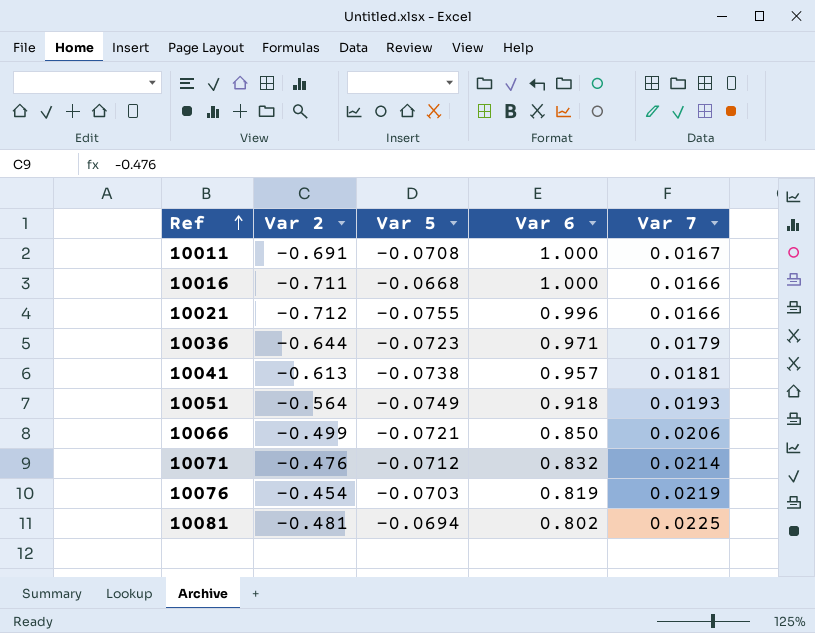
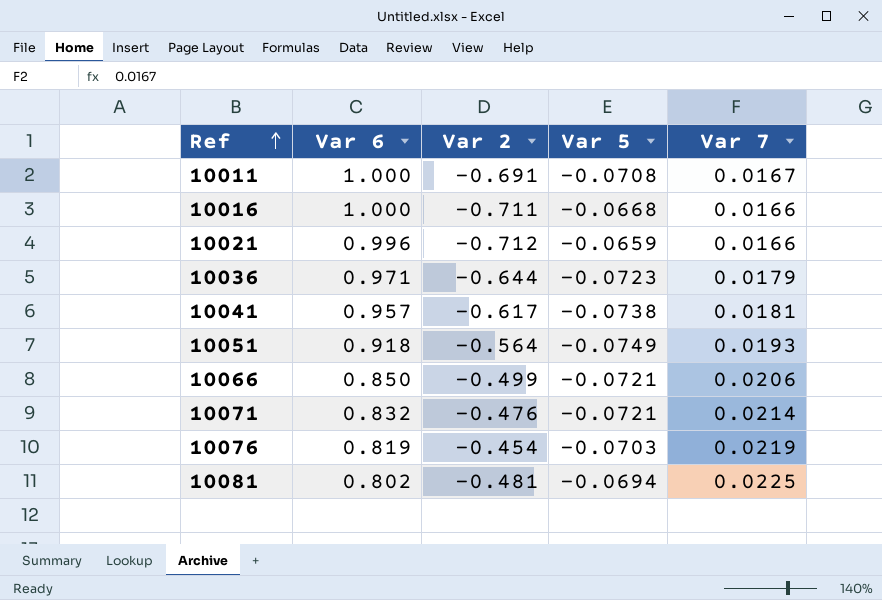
column Var 6 | position: 4 -> 2
10021 | Var 5: -0.0755 -> -0.0659
10041 | Var 2: -0.613 -> -0.617
10071 | Var 5: -0.0712 -> -0.0721

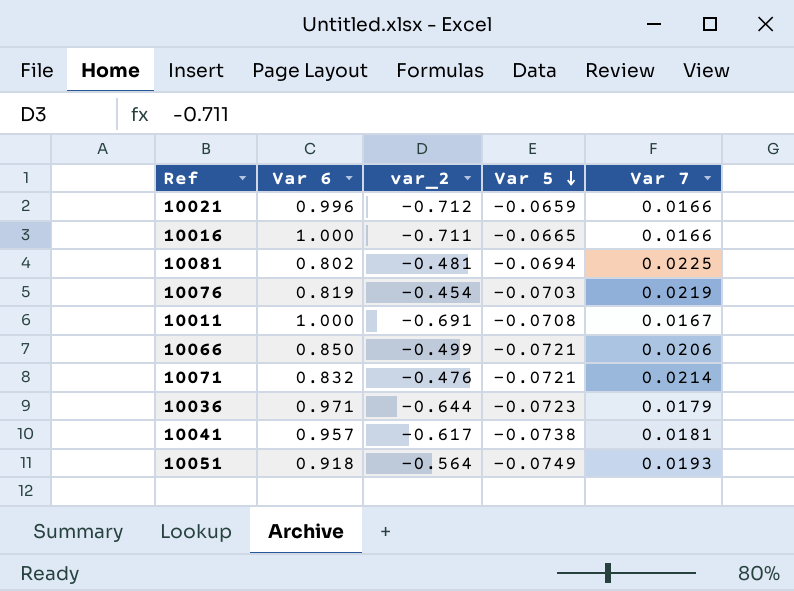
row order: Ref ascending -> Var 5 descending
column name: Var 2 -> var_2
10016 | Var 5: -0.0668 -> -0.0665

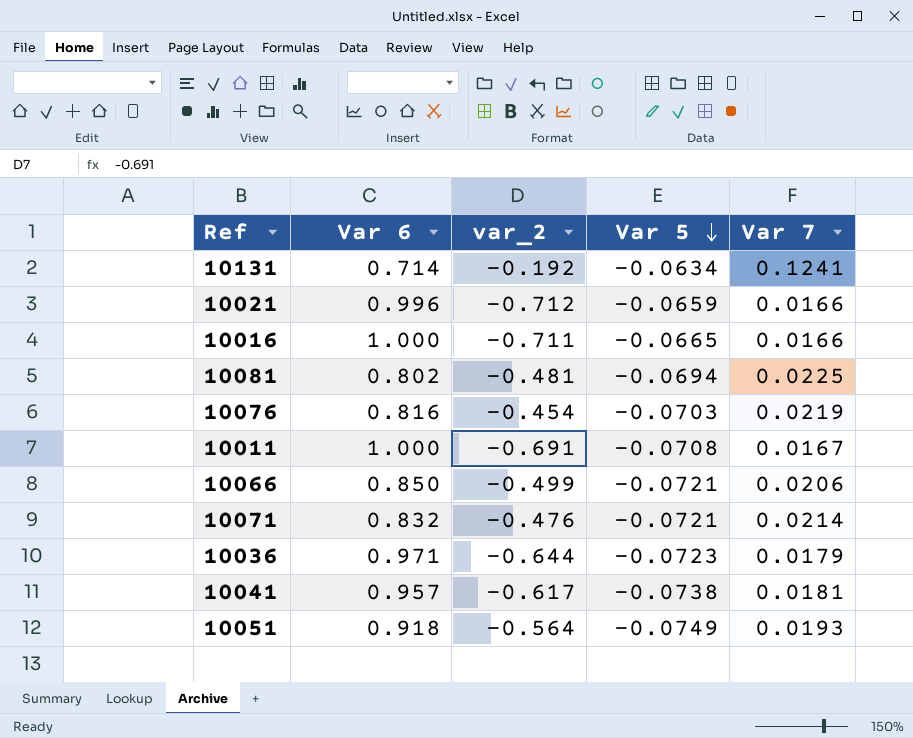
row 10131: none -> 0.714 | -0.192 | -0.0634 | 0.1241
10076 | Var 6: 0.819 -> 0.816

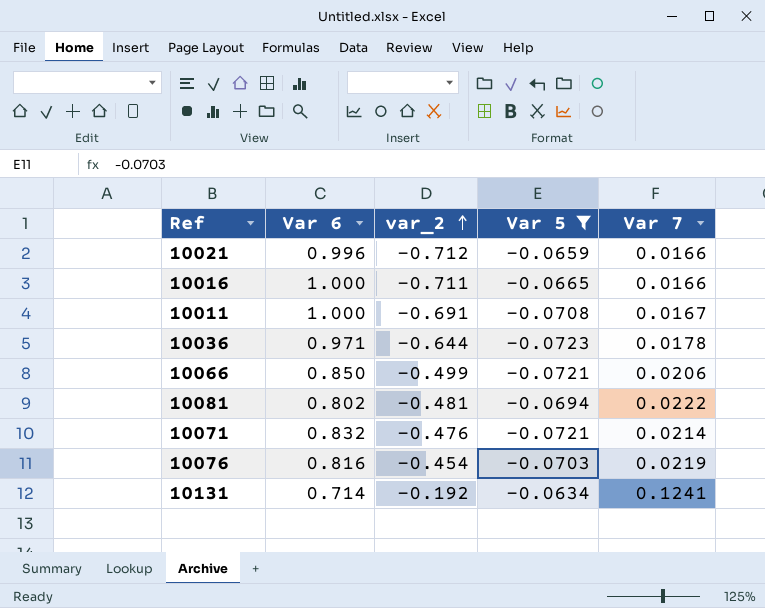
filter: none -> Var 5 >= -0.0723
row order: Var 5 descending -> var_2 ascending
10036 | Var 7: 0.0179 -> 0.0178
10081 | Var 7: 0.0225 -> 0.0222

